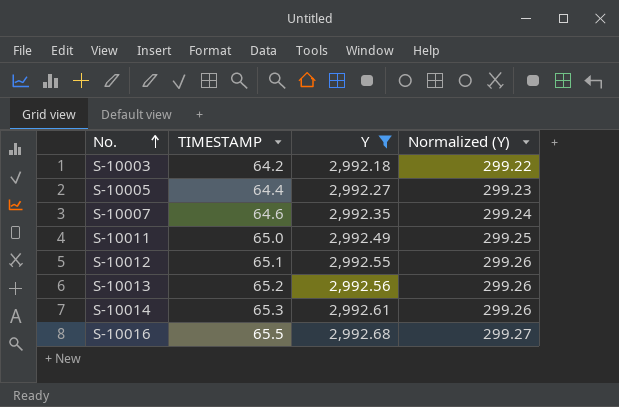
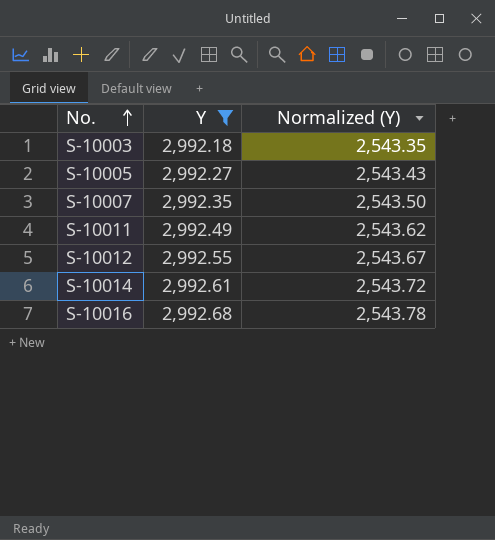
column TIMESTAMP | position: 2 -> none
column Normalized (Y) | formula: [Y] * 0.1 -> [Y] * 0.85
row S-10013: 65.2 | 2,992.56 | 299.26 -> none

